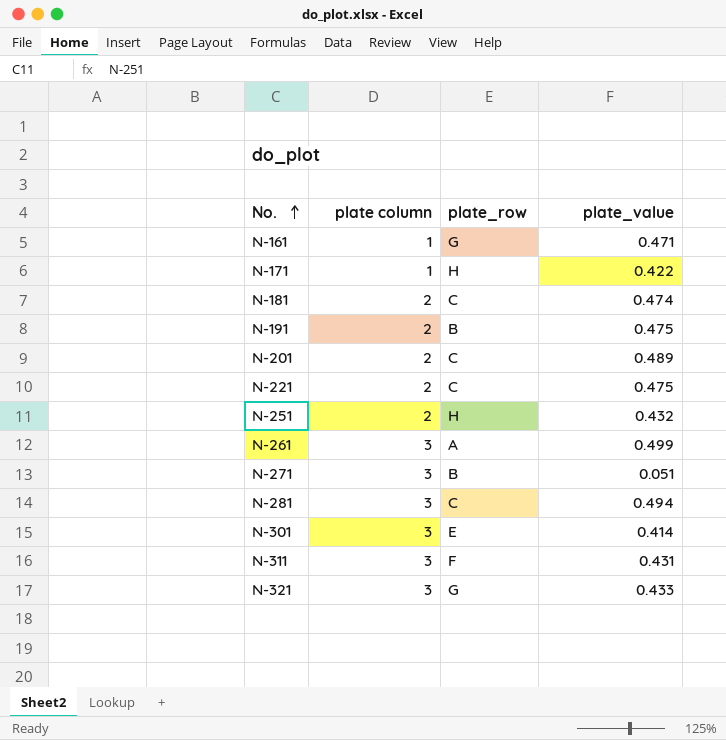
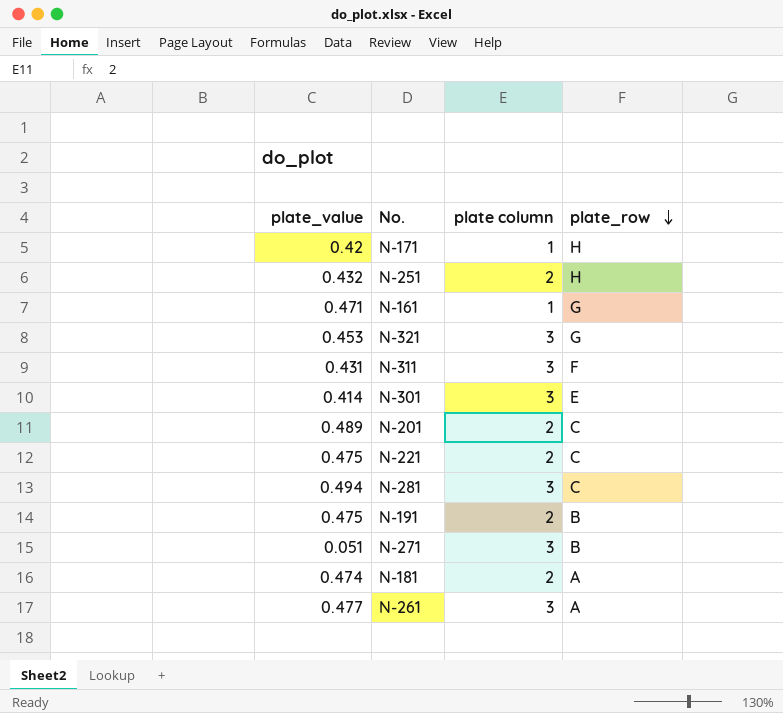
row order: No. ascending -> plate_row descending
column plate_value | position: 4 -> 1
N-171 | plate_value: 0.422 -> 0.42
N-321 | plate_value: 0.433 -> 0.453
N-181 | plate_row: C -> A
N-261 | plate_value: 0.499 -> 0.477

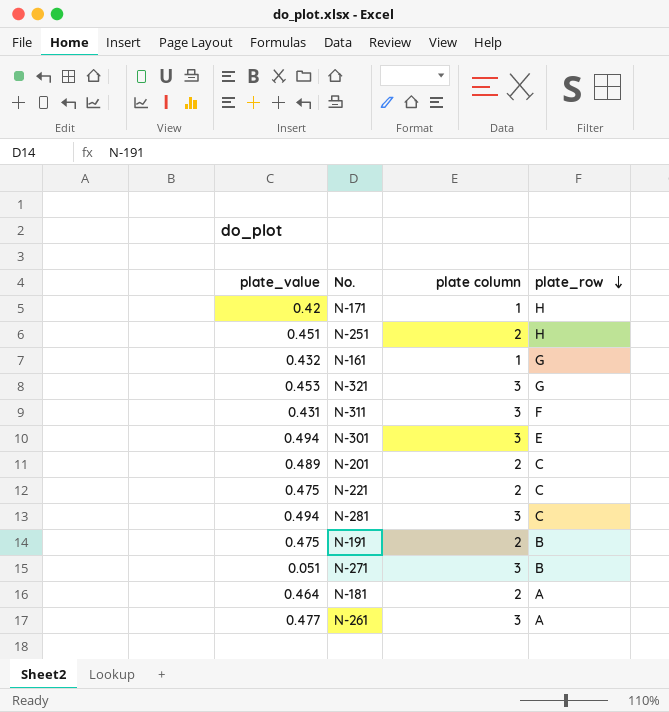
N-251 | plate_value: 0.432 -> 0.451
N-161 | plate_value: 0.471 -> 0.432
N-301 | plate_value: 0.414 -> 0.494
N-181 | plate_value: 0.474 -> 0.464

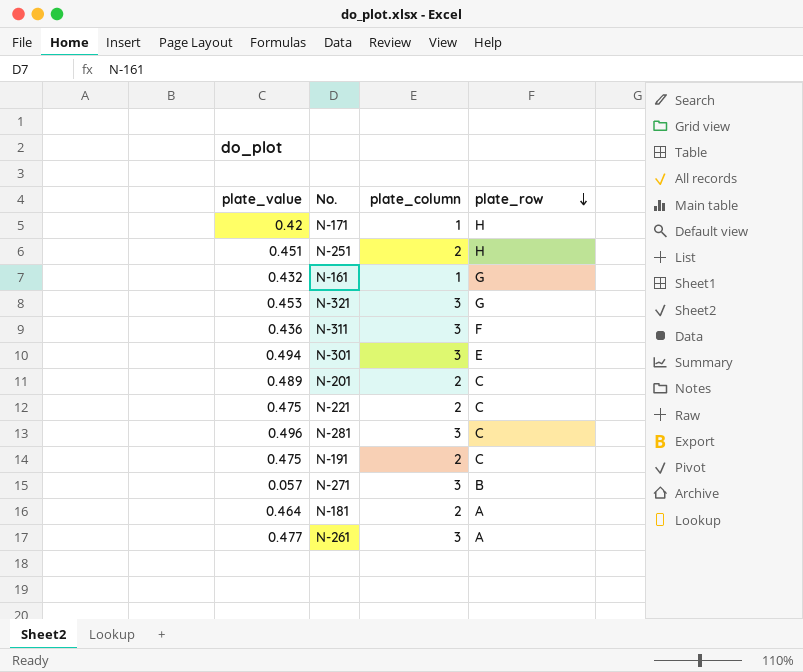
column name: plate column -> plate_column
N-311 | plate_value: 0.431 -> 0.436
N-281 | plate_value: 0.494 -> 0.496
N-191 | plate_row: B -> C
N-271 | plate_value: 0.051 -> 0.057

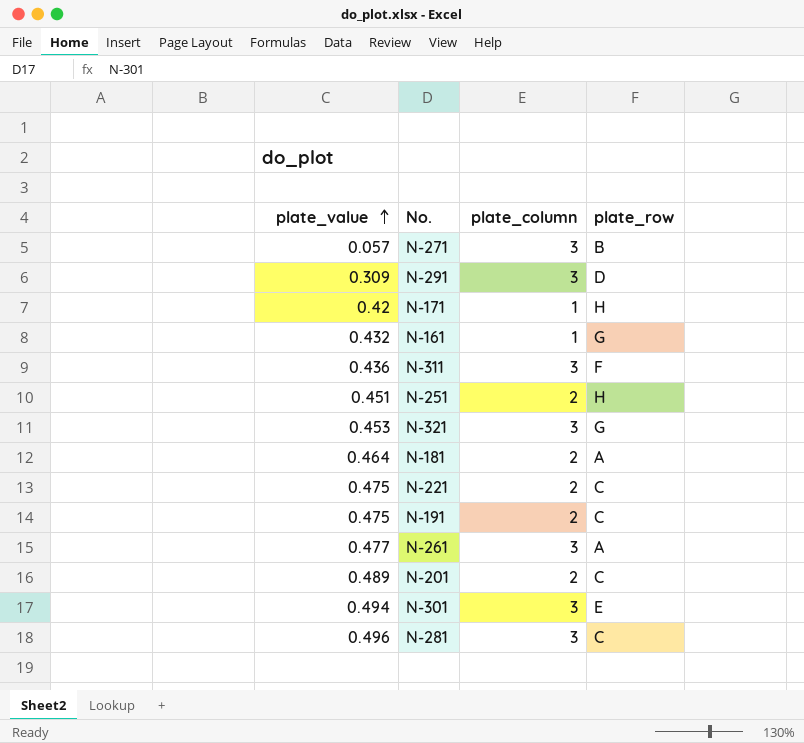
row order: plate_row descending -> plate_value ascending
row N-291: none -> 0.309 | 3 | D

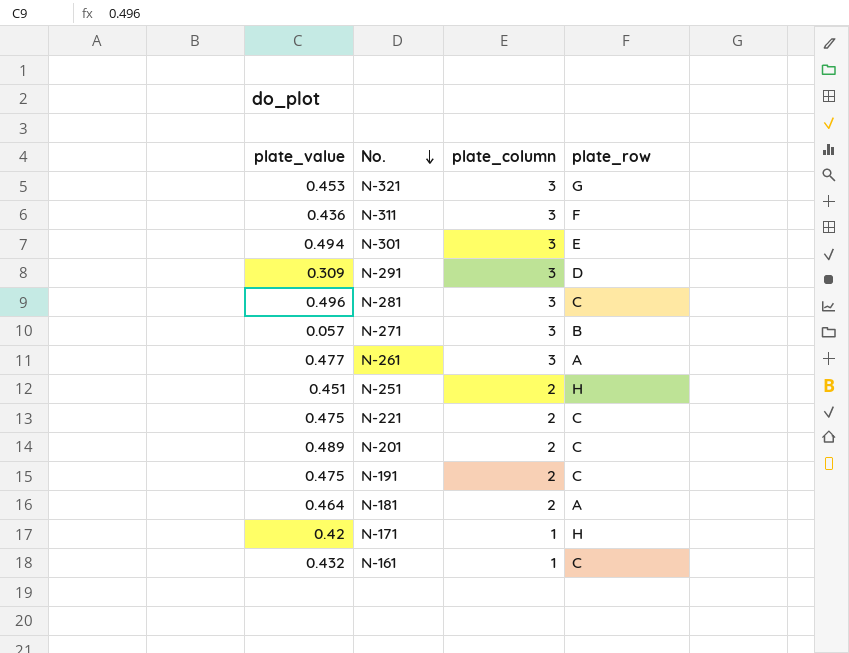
row order: plate_value ascending -> No. descending
N-161 | plate_row: G -> C

